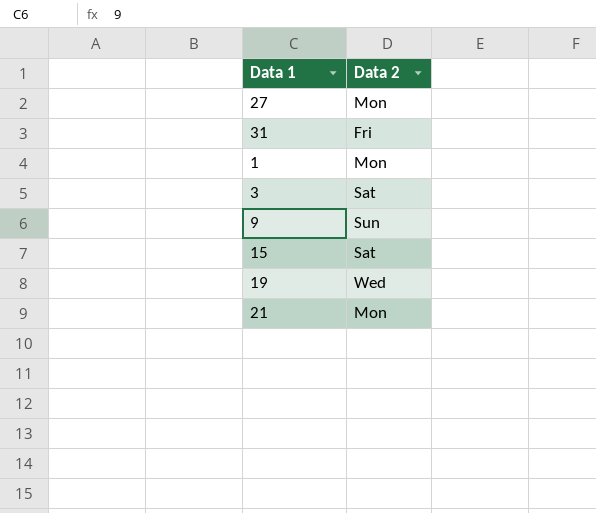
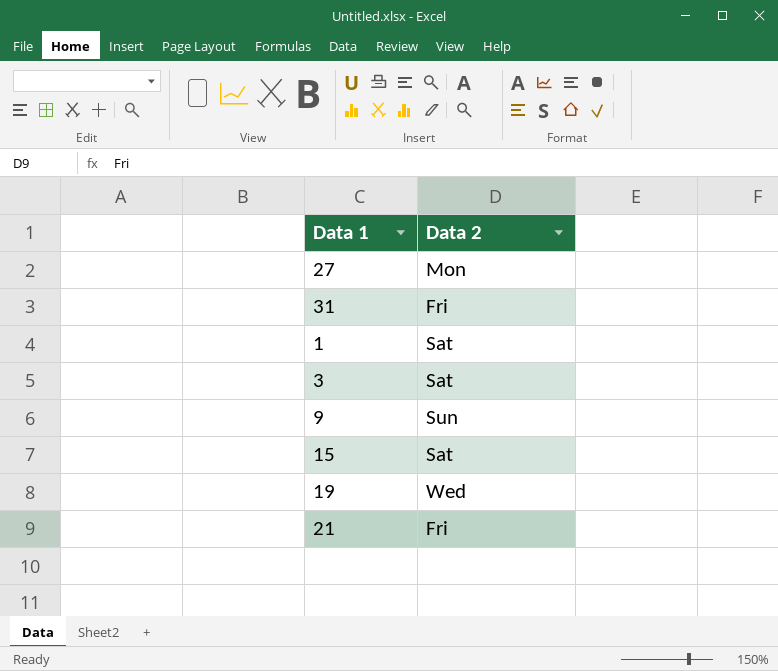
1 | Data 2: Mon -> Sat
21 | Data 2: Mon -> Fri

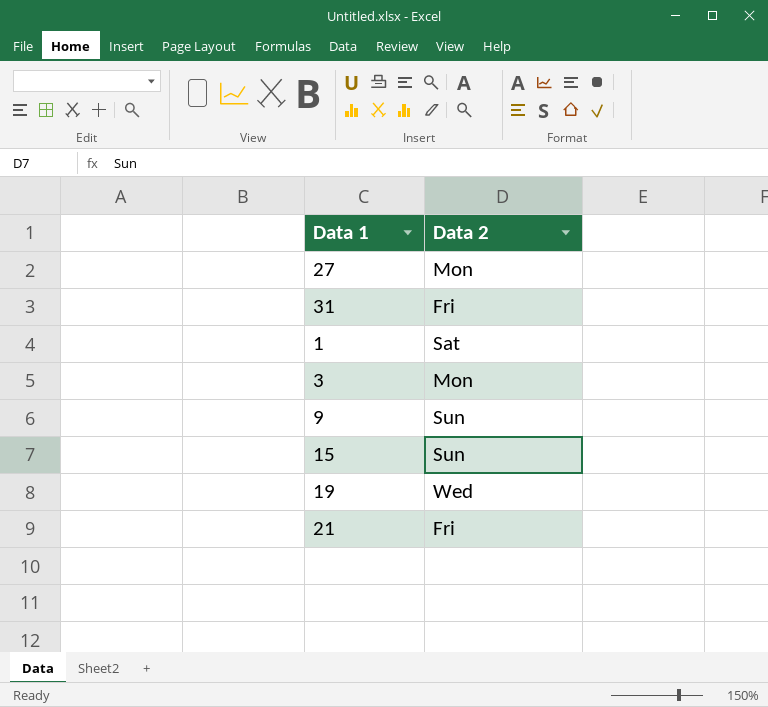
3 | Data 2: Sat -> Mon
15 | Data 2: Sat -> Sun

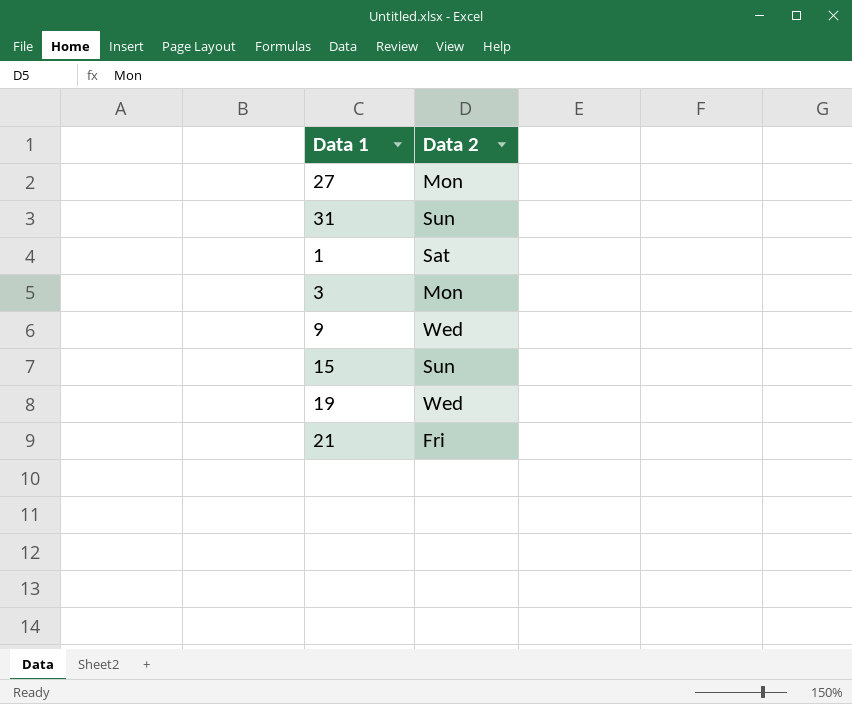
31 | Data 2: Fri -> Sun
9 | Data 2: Sun -> Wed

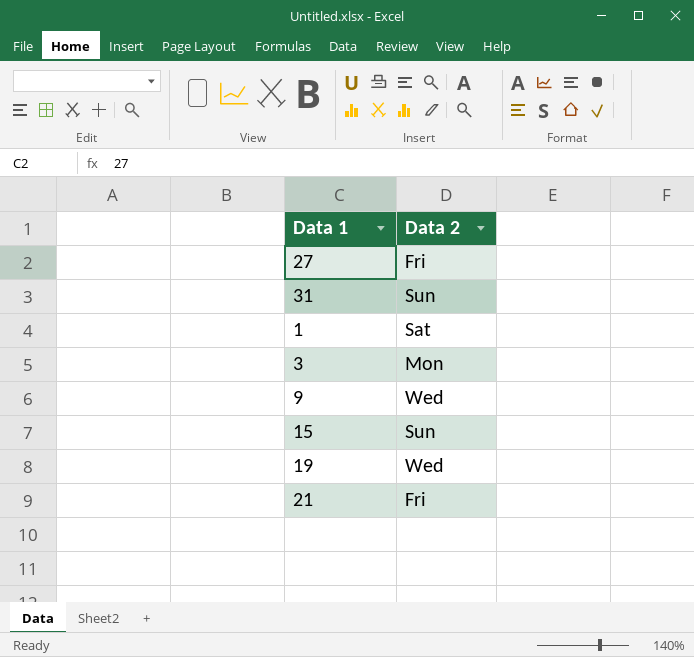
27 | Data 2: Mon -> Fri

